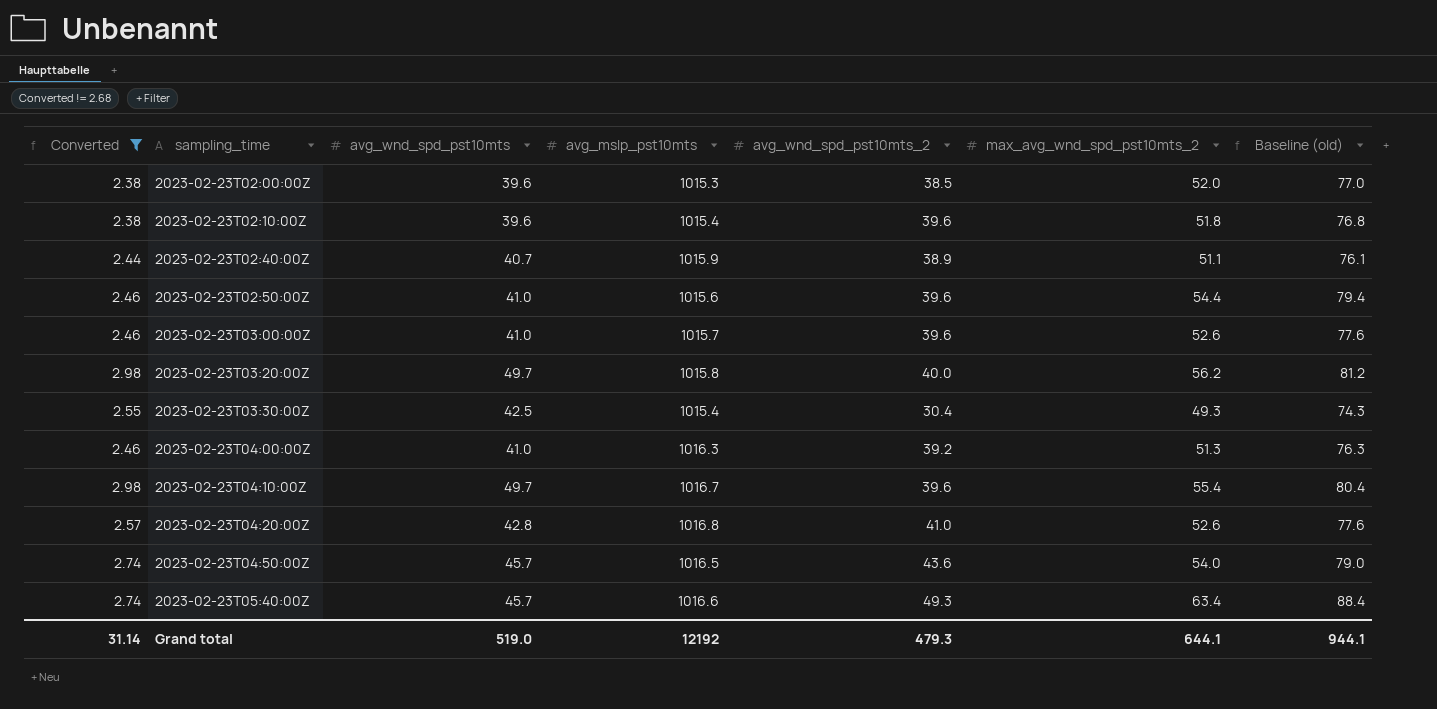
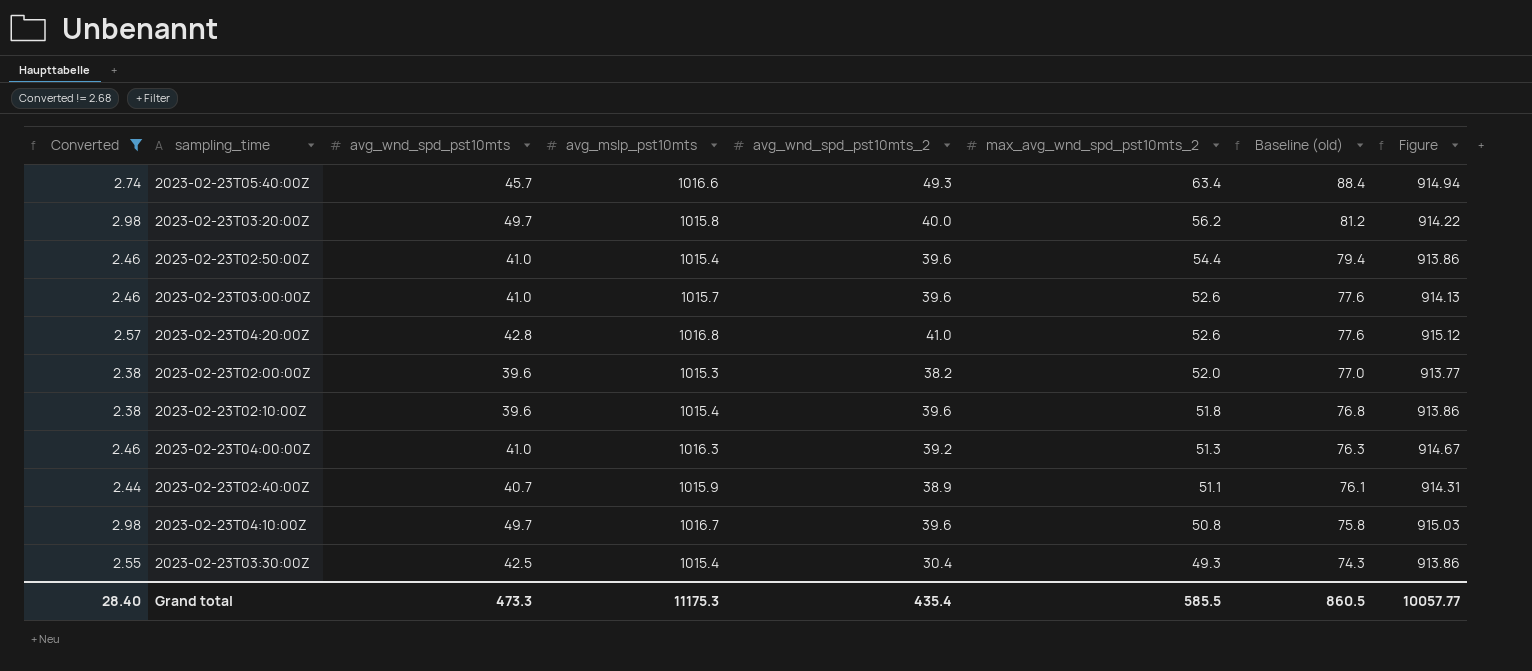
row order: sampling_time ascending -> max_avg_wnd_spd_pst10mts_2 descending
column Figure | formula: none -> [avg_mslp_pst10mts] * 0.9
row 2023-02-23T04:50:00Z: 2.74 | 45.7 | 1016.5 | 43.6 | 54.0 | 79.0 -> none
2023-02-23T02:50:00Z | avg_mslp_pst10mts: 1015.6 -> 1015.4
2023-02-23T02:00:00Z | avg_wnd_spd_pst10mts_2: 38.5 -> 38.2
2023-02-23T04:10:00Z | max_avg_wnd_spd_pst10mts_2: 55.4 -> 50.8
2023-02-23T04:10:00Z | Baseline (old): 80.4 -> 75.8
Grand total | Converted: 31.14 -> 28.40
Grand total | avg_wnd_spd_pst10mts: 519.0 -> 473.3
Grand total | avg_mslp_pst10mts: 12192 -> 11175.3
Grand total | avg_wnd_spd_pst10mts_2: 479.3 -> 435.4
Grand total | max_avg_wnd_spd_pst10mts_2: 644.1 -> 585.5
Grand total | Baseline (old): 944.1 -> 860.5

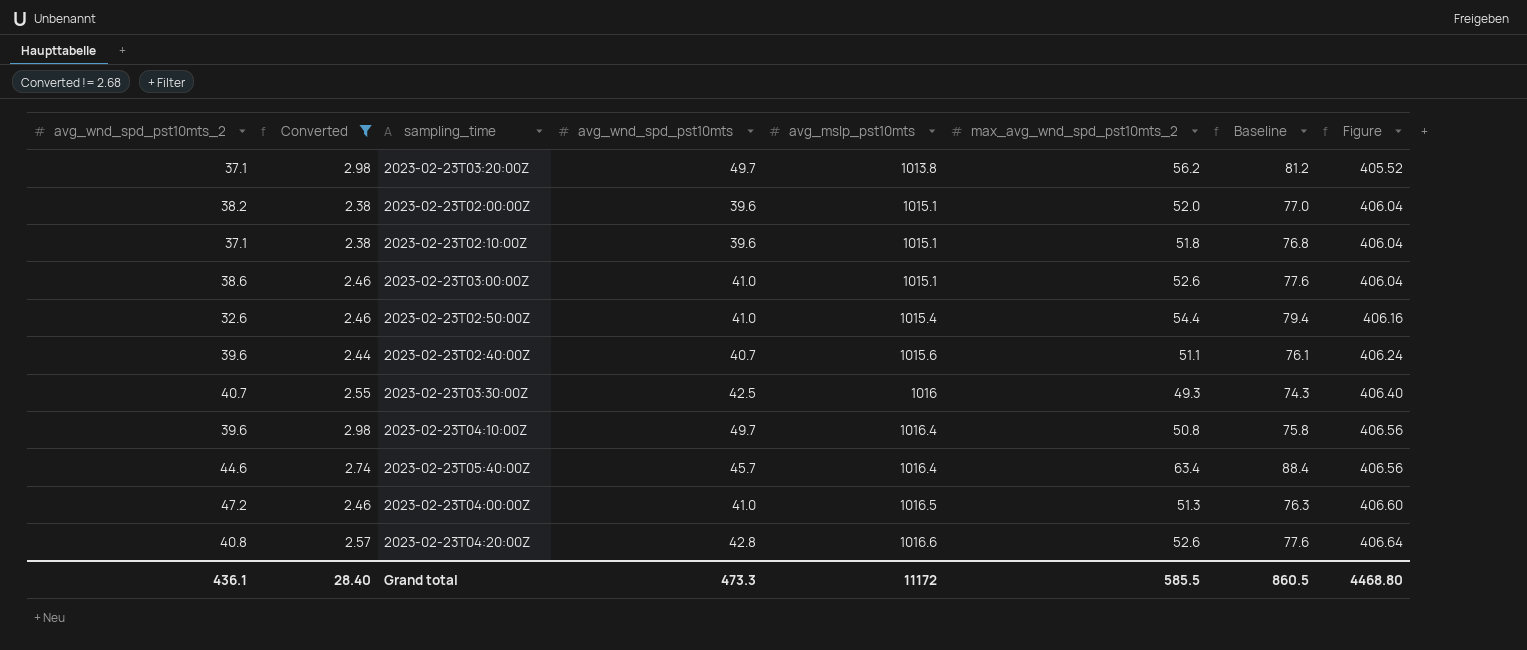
row order: max_avg_wnd_spd_pst10mts_2 descending -> avg_mslp_pst10mts ascending
column avg_wnd_spd_pst10mts_2 | position: 5 -> 1
column name: Baseline (old) -> Baseline
column Figure | formula: [avg_mslp_pst10mts] * 0.9 -> [avg_mslp_pst10mts] * 0.4
2023-02-23T03:20:00Z | avg_wnd_spd_pst10mts_2: 40.0 -> 37.1
2023-02-23T03:20:00Z | avg_mslp_pst10mts: 1015.8 -> 1013.8
2023-02-23T02:00:00Z | avg_mslp_pst10mts: 1015.3 -> 1015.1
2023-02-23T02:10:00Z | avg_wnd_spd_pst10mts_2: 39.6 -> 37.1
2023-02-23T02:10:00Z | avg_mslp_pst10mts: 1015.4 -> 1015.1
2023-02-23T03:00:00Z | avg_wnd_spd_pst10mts_2: 39.6 -> 38.6
2023-02-23T03:00:00Z | avg_mslp_pst10mts: 1015.7 -> 1015.1
2023-02-23T02:50:00Z | avg_wnd_spd_pst10mts_2: 39.6 -> 32.6
2023-02-23T02:40:00Z | avg_wnd_spd_pst10mts_2: 38.9 -> 39.6
2023-02-23T02:40:00Z | avg_mslp_pst10mts: 1015.9 -> 1015.6
2023-02-23T03:30:00Z | avg_wnd_spd_pst10mts_2: 30.4 -> 40.7
2023-02-23T03:30:00Z | avg_mslp_pst10mts: 1015.4 -> 1016
2023-02-23T04:10:00Z | avg_mslp_pst10mts: 1016.7 -> 1016.4
2023-02-23T05:40:00Z | avg_wnd_spd_pst10mts_2: 49.3 -> 44.6
2023-02-23T05:40:00Z | avg_mslp_pst10mts: 1016.6 -> 1016.4
2023-02-23T04:00:00Z | avg_wnd_spd_pst10mts_2: 39.2 -> 47.2
2023-02-23T04:00:00Z | avg_mslp_pst10mts: 1016.3 -> 1016.5
2023-02-23T04:20:00Z | avg_wnd_spd_pst10mts_2: 41.0 -> 40.8
2023-02-23T04:20:00Z | avg_mslp_pst10mts: 1016.8 -> 1016.6
Grand total | avg_wnd_spd_pst10mts_2: 435.4 -> 436.1
Grand total | avg_mslp_pst10mts: 11175.3 -> 11172
Grand total | Figure: 10057.77 -> 4468.80

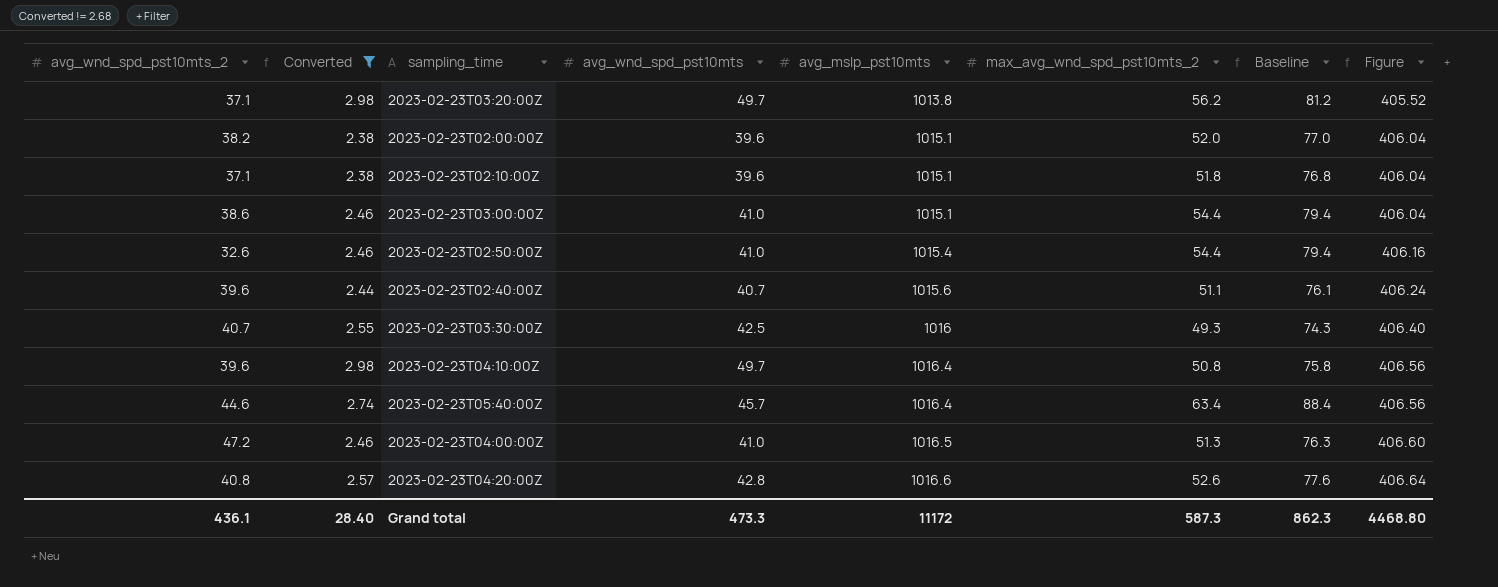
2023-02-23T03:00:00Z | max_avg_wnd_spd_pst10mts_2: 52.6 -> 54.4
2023-02-23T03:00:00Z | Baseline: 77.6 -> 79.4
Grand total | max_avg_wnd_spd_pst10mts_2: 585.5 -> 587.3
Grand total | Baseline: 860.5 -> 862.3

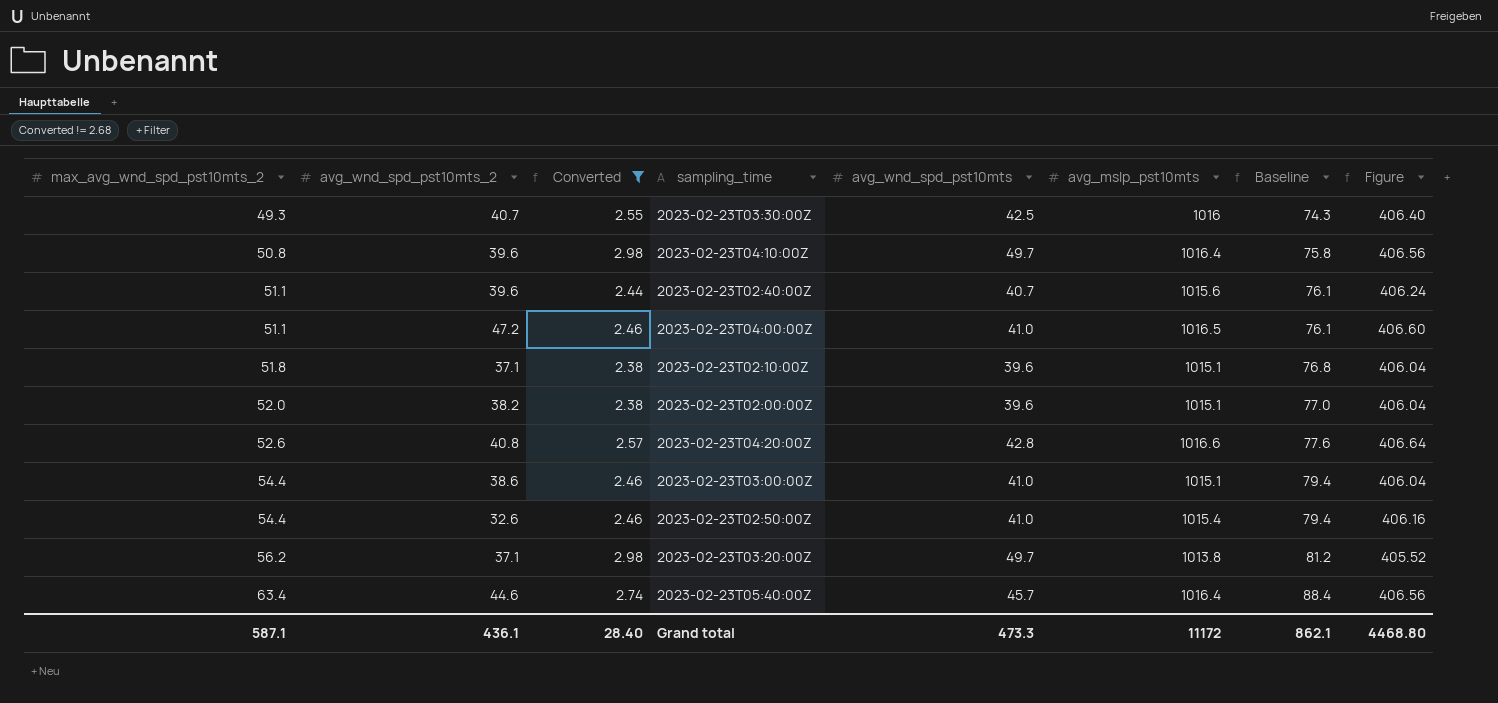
row order: avg_mslp_pst10mts ascending -> max_avg_wnd_spd_pst10mts_2 ascending
column max_avg_wnd_spd_pst10mts_2 | position: 6 -> 1
2023-02-23T04:00:00Z | max_avg_wnd_spd_pst10mts_2: 51.3 -> 51.1
2023-02-23T04:00:00Z | Baseline: 76.3 -> 76.1
Grand total | max_avg_wnd_spd_pst10mts_2: 587.3 -> 587.1
Grand total | Baseline: 862.3 -> 862.1

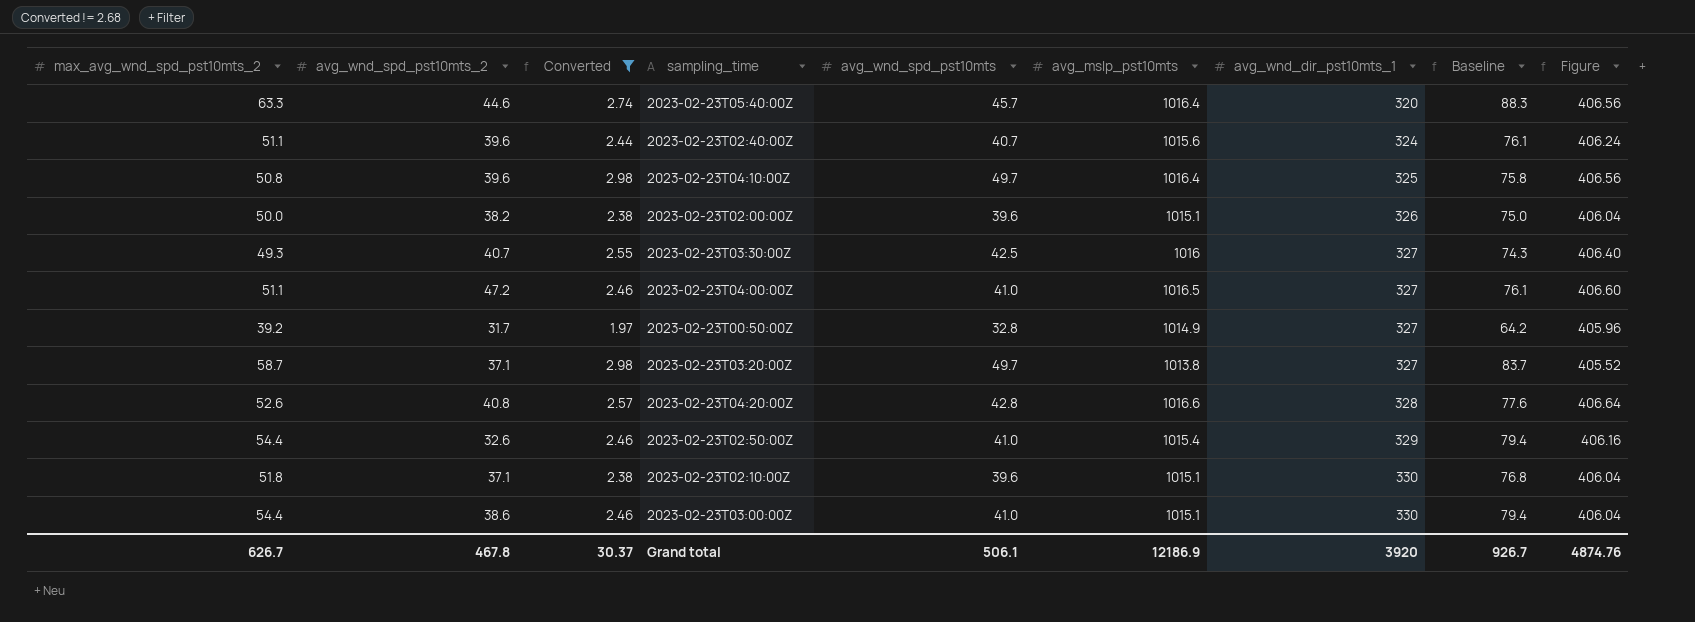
row order: max_avg_wnd_spd_pst10mts_2 ascending -> avg_wnd_dir_pst10mts_1 ascending
column avg_wnd_dir_pst10mts_1 | position: none -> 7
2023-02-23T05:40:00Z | max_avg_wnd_spd_pst10mts_2: 63.4 -> 63.3
2023-02-23T05:40:00Z | Baseline: 88.4 -> 88.3
2023-02-23T02:00:00Z | max_avg_wnd_spd_pst10mts_2: 52.0 -> 50.0
2023-02-23T02:00:00Z | Baseline: 77.0 -> 75.0
row 2023-02-23T00:50:00Z: none -> 39.2 | 31.7 | 1.97 | 32.8 | 1014.9 | 327 | 64.2 | 405.96
2023-02-23T03:20:00Z | max_avg_wnd_spd_pst10mts_2: 56.2 -> 58.7
2023-02-23T03:20:00Z | Baseline: 81.2 -> 83.7
Grand total | max_avg_wnd_spd_pst10mts_2: 587.1 -> 626.7
Grand total | avg_wnd_spd_pst10mts_2: 436.1 -> 467.8
Grand total | Converted: 28.40 -> 30.37
Grand total | avg_wnd_spd_pst10mts: 473.3 -> 506.1
Grand total | avg_mslp_pst10mts: 11172 -> 12186.9
Grand total | Baseline: 862.1 -> 926.7
Grand total | Figure: 4468.80 -> 4874.76

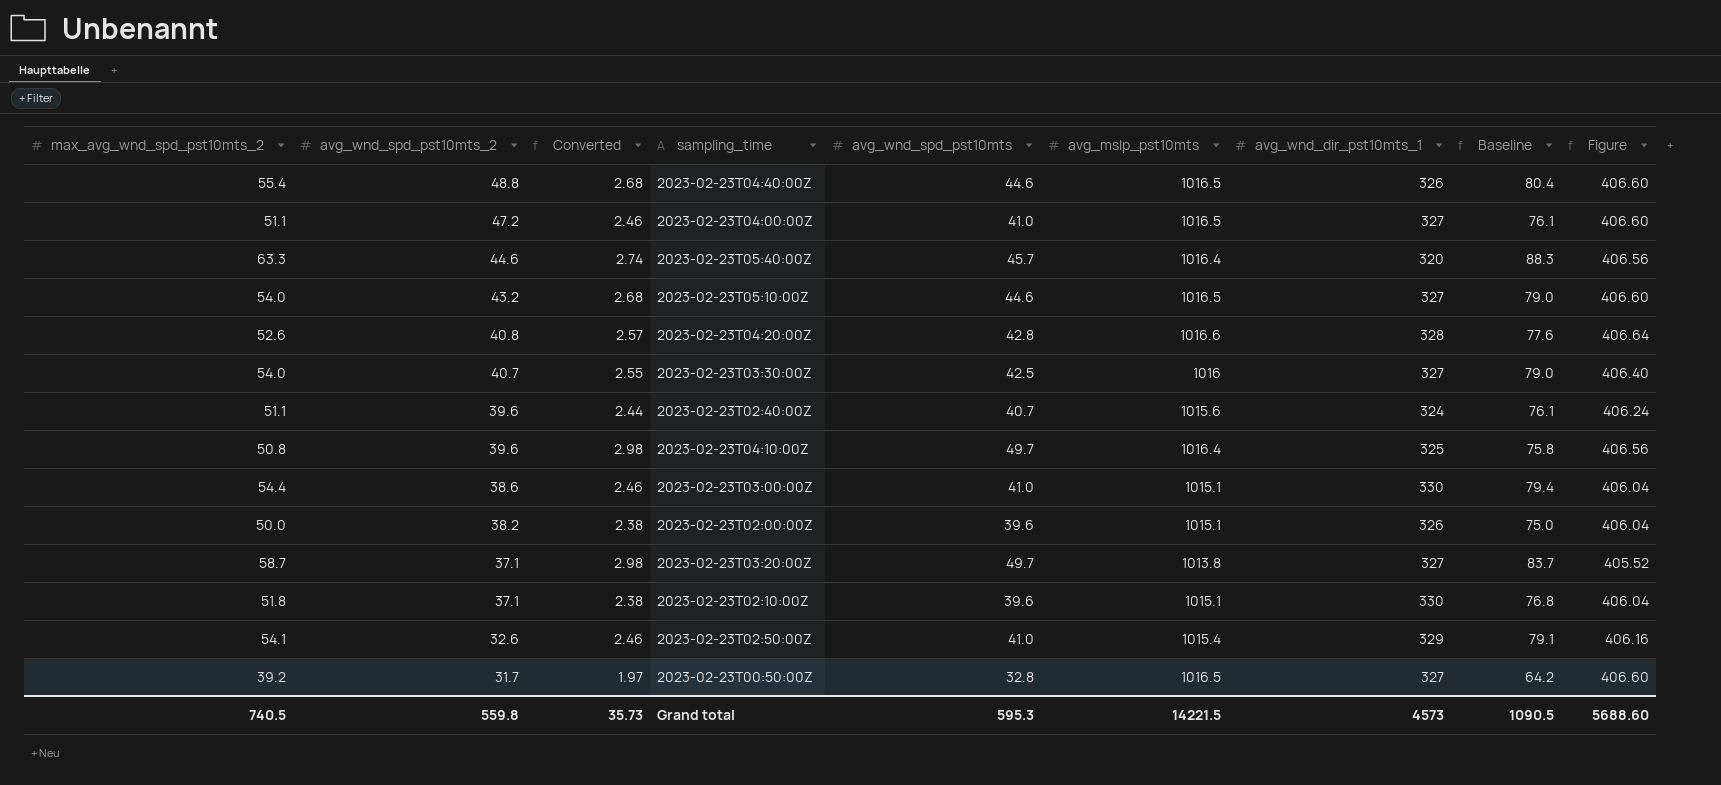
filter: Converted != 2.68 -> none
row order: avg_wnd_dir_pst10mts_1 ascending -> avg_wnd_spd_pst10mts_2 descending
2023-02-23T03:30:00Z | max_avg_wnd_spd_pst10mts_2: 49.3 -> 54.0
2023-02-23T03:30:00Z | Baseline: 74.3 -> 79.0
2023-02-23T02:50:00Z | max_avg_wnd_spd_pst10mts_2: 54.4 -> 54.1
2023-02-23T02:50:00Z | Baseline: 79.4 -> 79.1
2023-02-23T00:50:00Z | avg_mslp_pst10mts: 1014.9 -> 1016.5
2023-02-23T00:50:00Z | Figure: 405.96 -> 406.60
Grand total | max_avg_wnd_spd_pst10mts_2: 626.7 -> 740.5
Grand total | avg_wnd_spd_pst10mts_2: 467.8 -> 559.8
Grand total | Converted: 30.37 -> 35.73
Grand total | avg_wnd_spd_pst10mts: 506.1 -> 595.3
Grand total | avg_mslp_pst10mts: 12186.9 -> 14221.5
Grand total | avg_wnd_dir_pst10mts_1: 3920 -> 4573
Grand total | Baseline: 926.7 -> 1090.5
Grand total | Figure: 4874.76 -> 5688.60

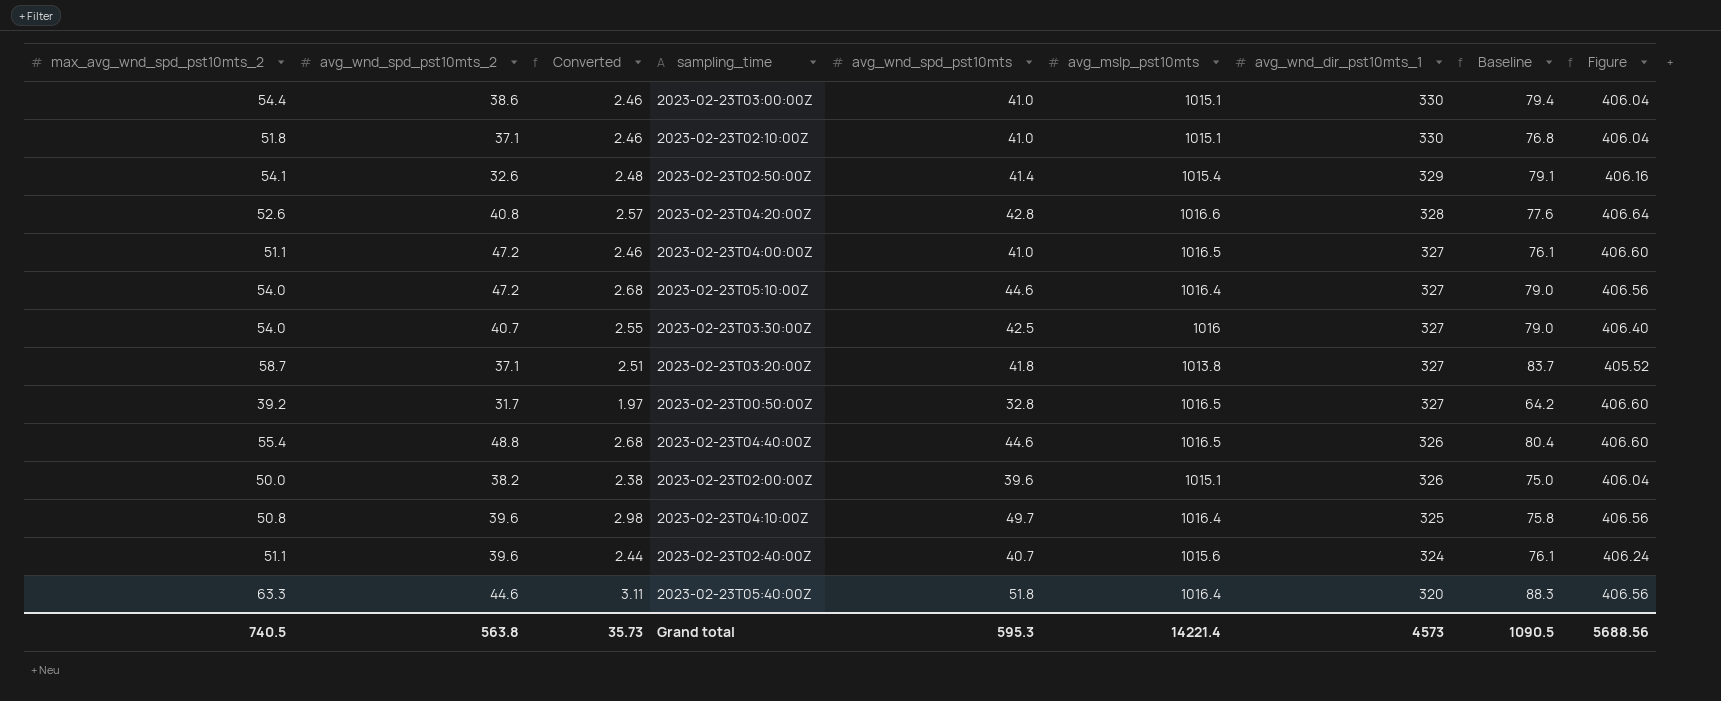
row order: avg_wnd_spd_pst10mts_2 descending -> avg_wnd_dir_pst10mts_1 descending
2023-02-23T02:10:00Z | Converted: 2.38 -> 2.46
2023-02-23T02:10:00Z | avg_wnd_spd_pst10mts: 39.6 -> 41.0
2023-02-23T02:50:00Z | Converted: 2.46 -> 2.48
2023-02-23T02:50:00Z | avg_wnd_spd_pst10mts: 41.0 -> 41.4
2023-02-23T05:10:00Z | avg_wnd_spd_pst10mts_2: 43.2 -> 47.2
2023-02-23T05:10:00Z | avg_mslp_pst10mts: 1016.5 -> 1016.4
2023-02-23T05:10:00Z | Figure: 406.60 -> 406.56
2023-02-23T03:20:00Z | Converted: 2.98 -> 2.51
2023-02-23T03:20:00Z | avg_wnd_spd_pst10mts: 49.7 -> 41.8
2023-02-23T05:40:00Z | Converted: 2.74 -> 3.11
2023-02-23T05:40:00Z | avg_wnd_spd_pst10mts: 45.7 -> 51.8
Grand total | avg_wnd_spd_pst10mts_2: 559.8 -> 563.8
Grand total | avg_mslp_pst10mts: 14221.5 -> 14221.4
Grand total | Figure: 5688.60 -> 5688.56

